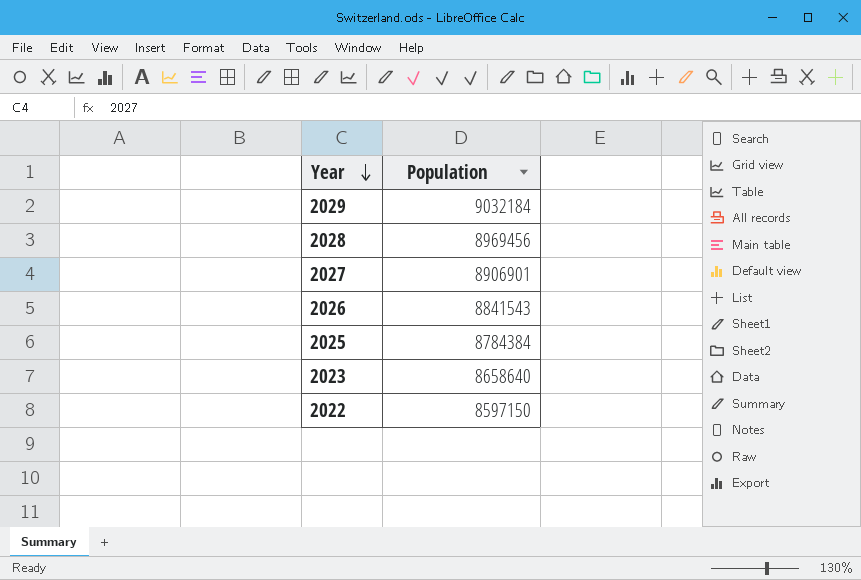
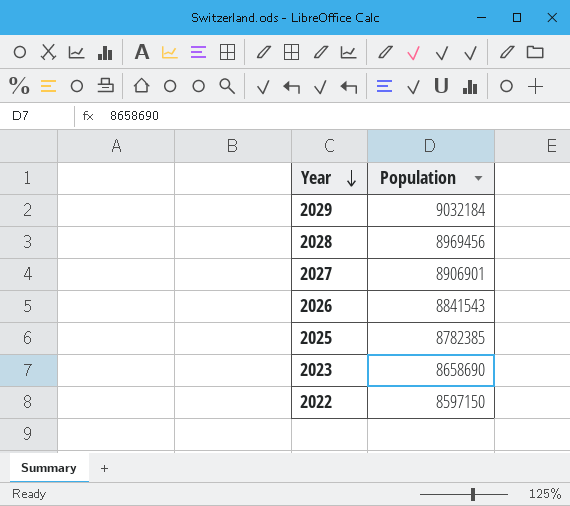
2025 | Population: 8784384 -> 8782385
2023 | Population: 8658640 -> 8658690

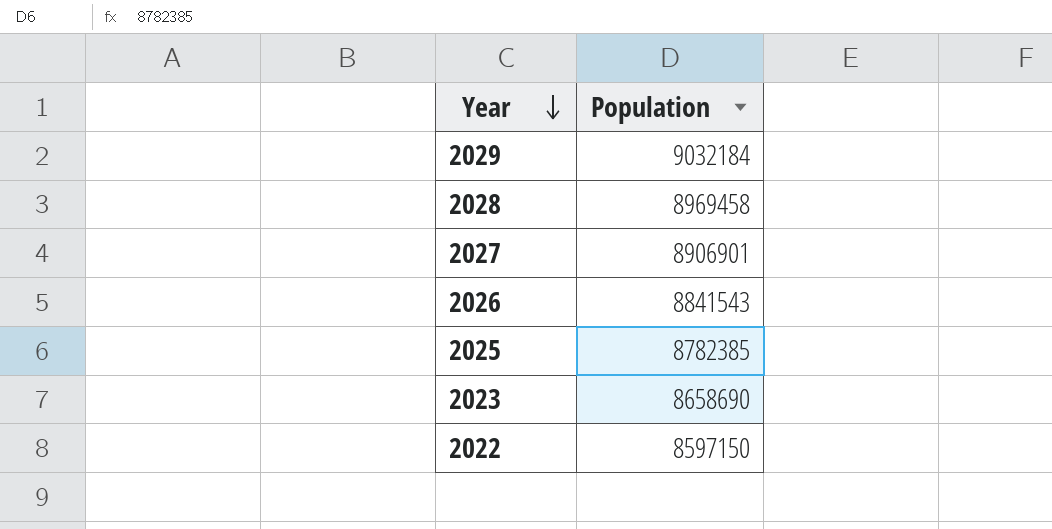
2028 | Population: 8969456 -> 8969458

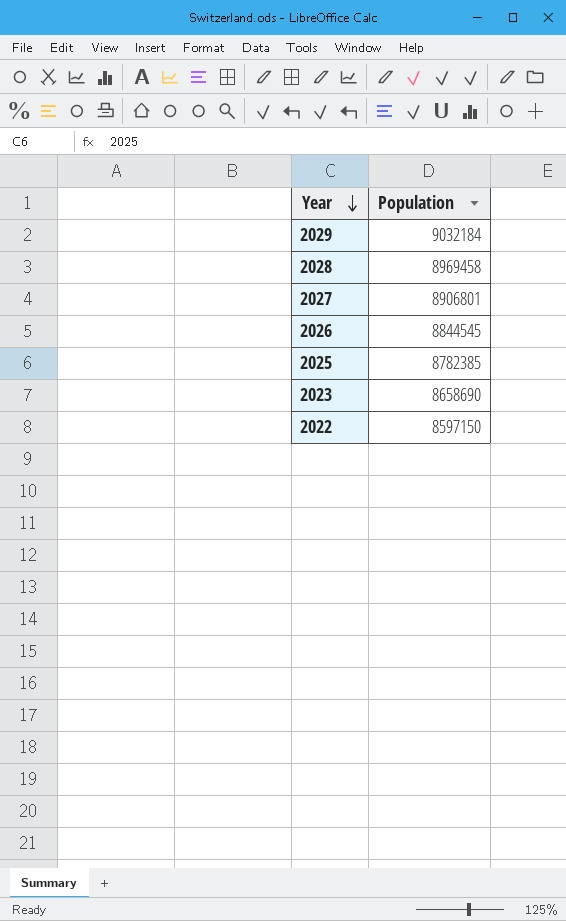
2027 | Population: 8906901 -> 8906801
2026 | Population: 8841543 -> 8844545

